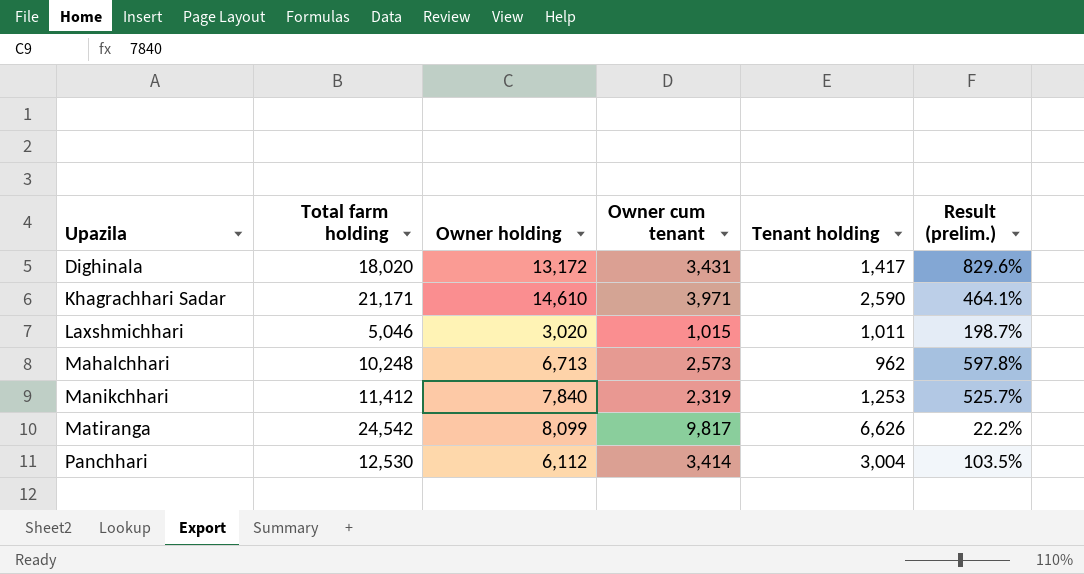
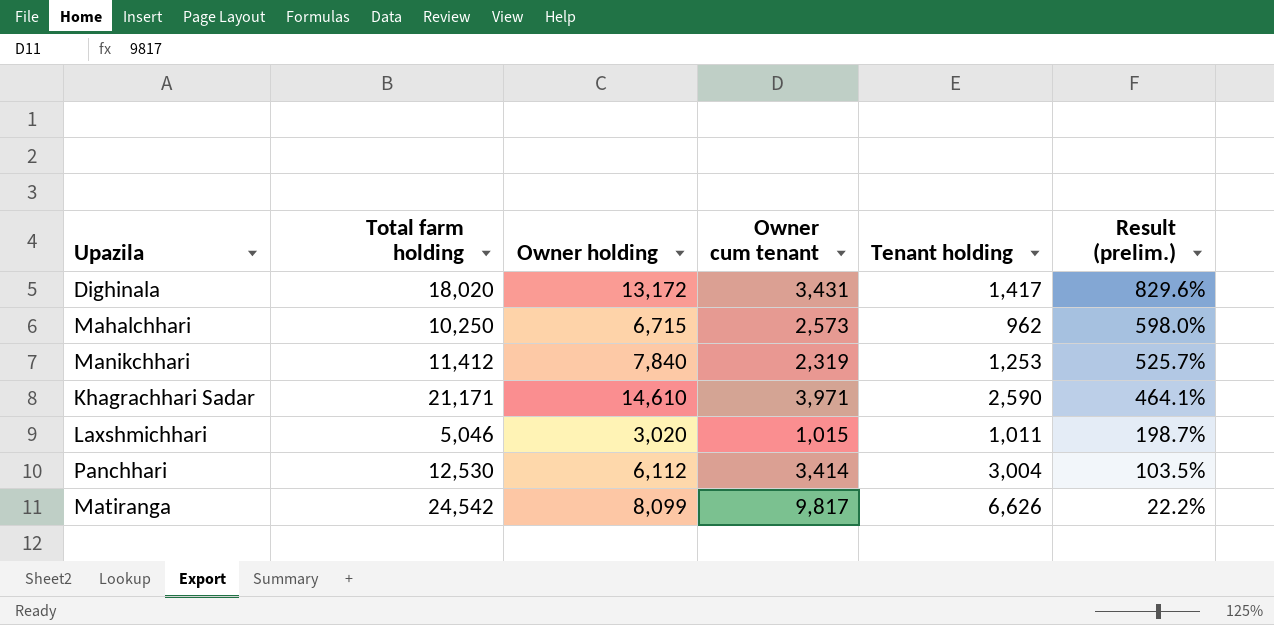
row order: Upazila ascending -> Result (prelim.) descending
Mahalchhari | Total farm holding: 10,248 -> 10,250
Mahalchhari | Owner holding: 6,713 -> 6,715
Mahalchhari | Result (prelim.): 597.8% -> 598.0%

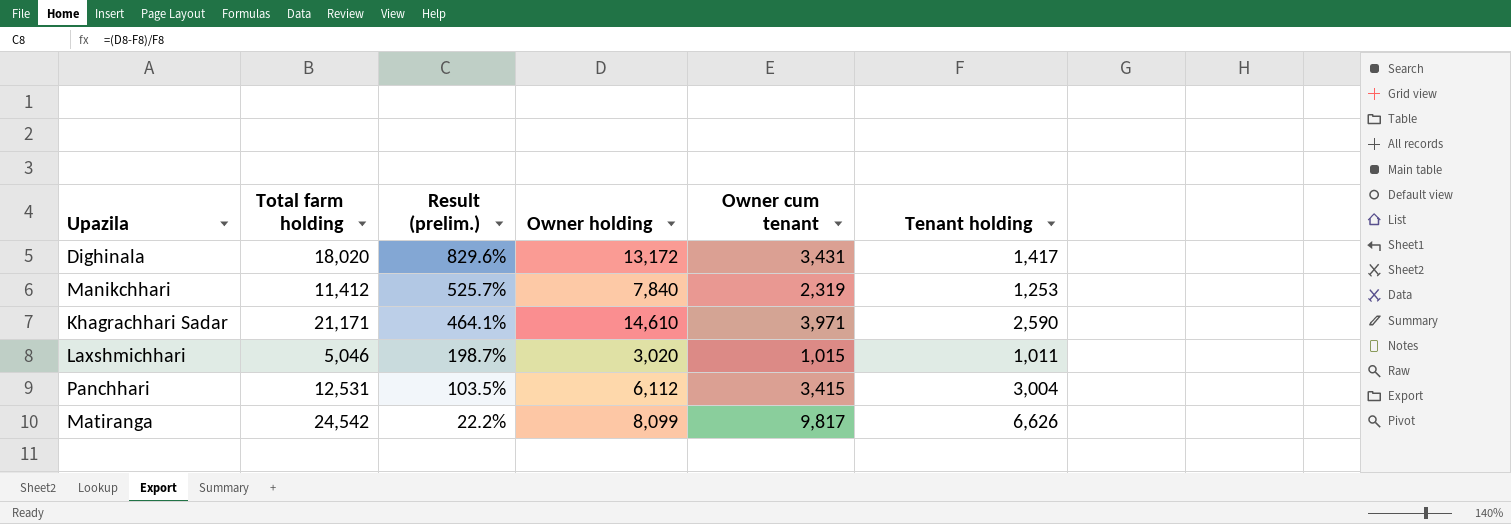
column Result (prelim.) | position: 6 -> 3
row Mahalchhari: 10,250 | 6,715 | 2,573 | 962 | 598.0% -> none
Panchhari | Total farm holding: 12,530 -> 12,531
Panchhari | Owner cum tenant: 3,414 -> 3,415

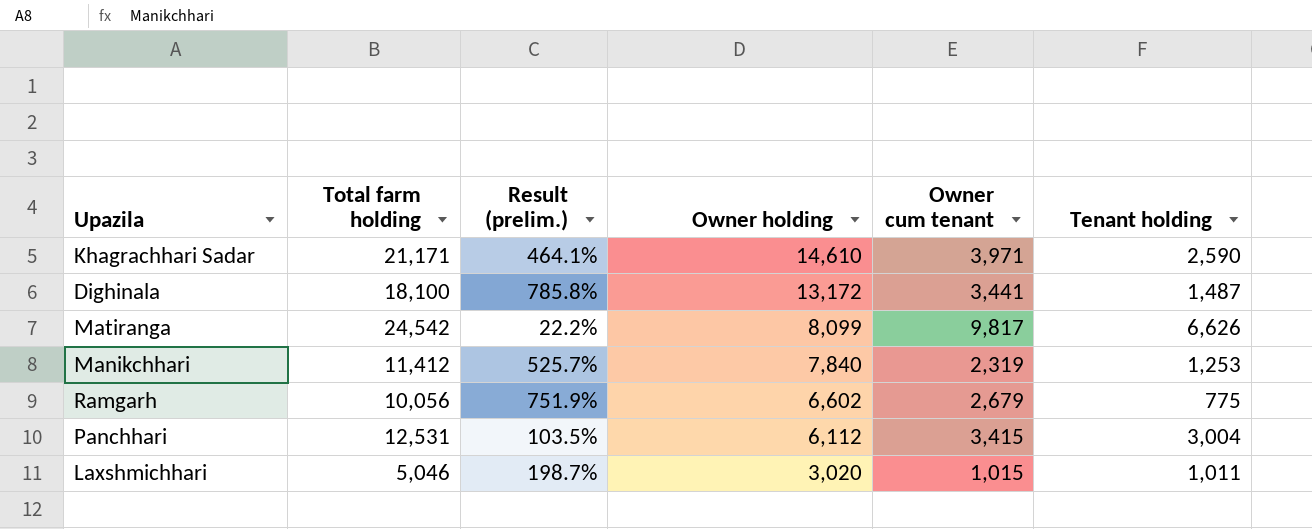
row order: Result (prelim.) descending -> Owner holding descending
Dighinala | Total farm holding: 18,020 -> 18,100
Dighinala | Result (prelim.): 829.6% -> 785.8%
Dighinala | Owner cum tenant: 3,431 -> 3,441
Dighinala | Tenant holding: 1,417 -> 1,487
row Ramgarh: none -> 10,056 | 751.9% | 6,602 | 2,679 | 775

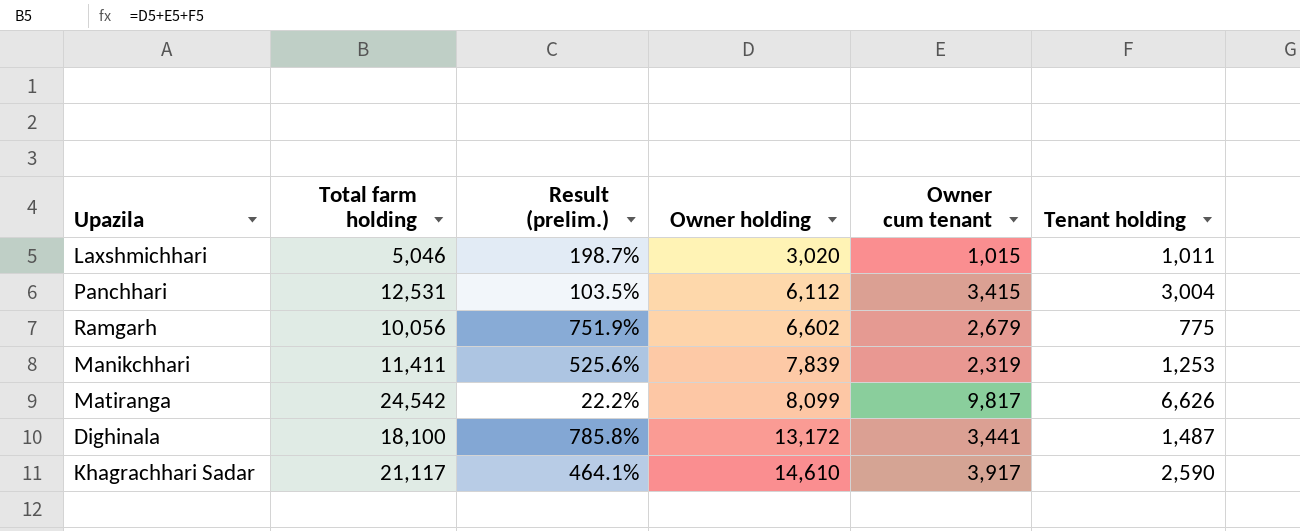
row order: Owner holding descending -> Owner holding ascending
Manikchhari | Total farm holding: 11,412 -> 11,411
Manikchhari | Result (prelim.): 525.7% -> 525.6%
Manikchhari | Owner holding: 7,840 -> 7,839
Khagrachhari Sadar | Total farm holding: 21,171 -> 21,117
Khagrachhari Sadar | Owner cum tenant: 3,971 -> 3,917

